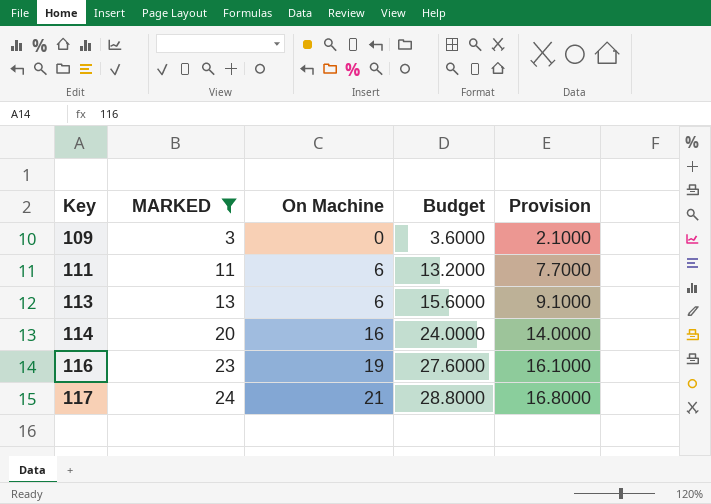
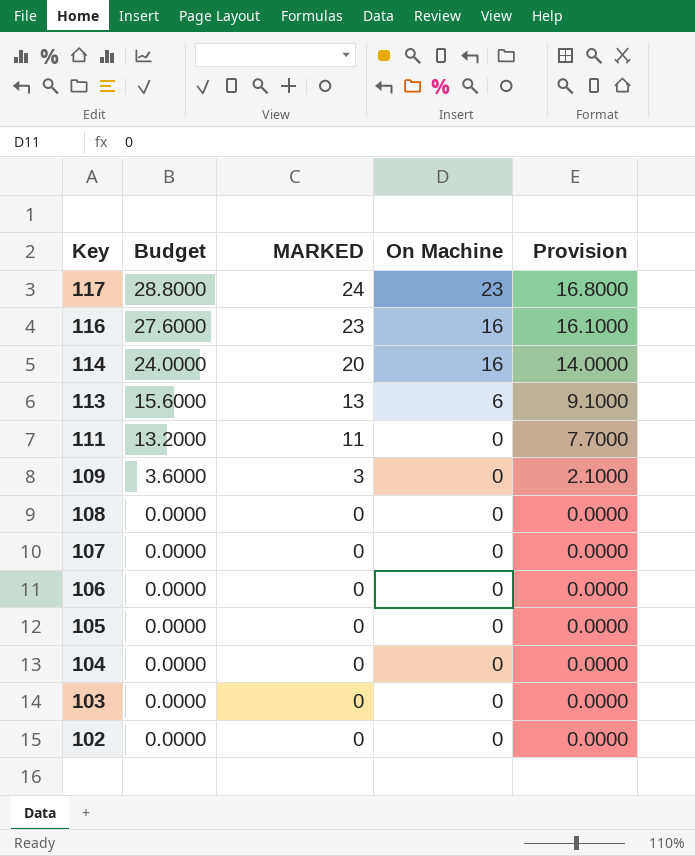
filter: MARKED != 0 -> none
row order: Key ascending -> Key descending
column Budget | position: 4 -> 2
117 | On Machine: 21 -> 23
116 | On Machine: 19 -> 16
111 | On Machine: 6 -> 0

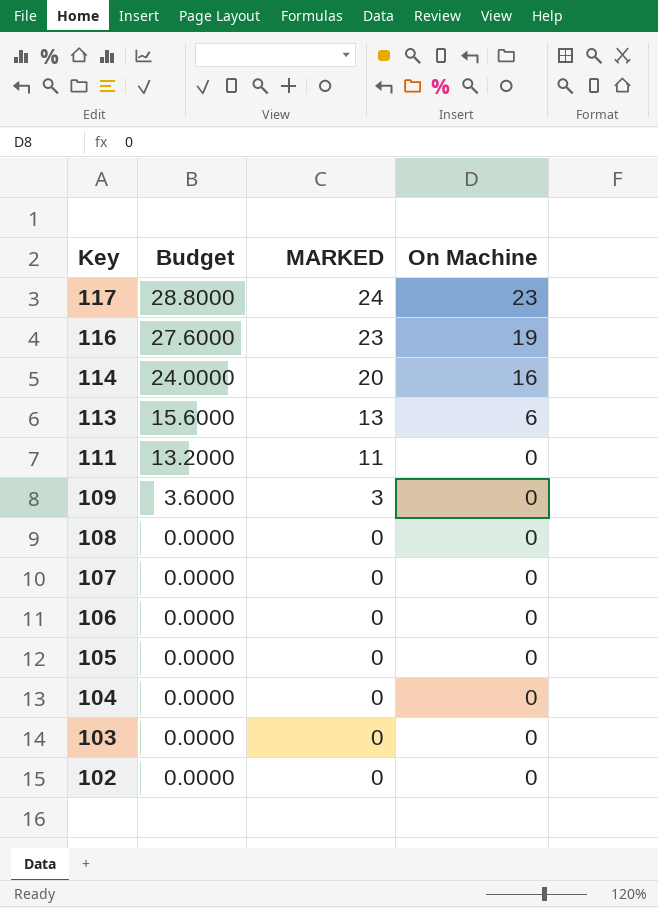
column Provision | formula: [MARKED] * 0.7 -> none
116 | On Machine: 16 -> 19

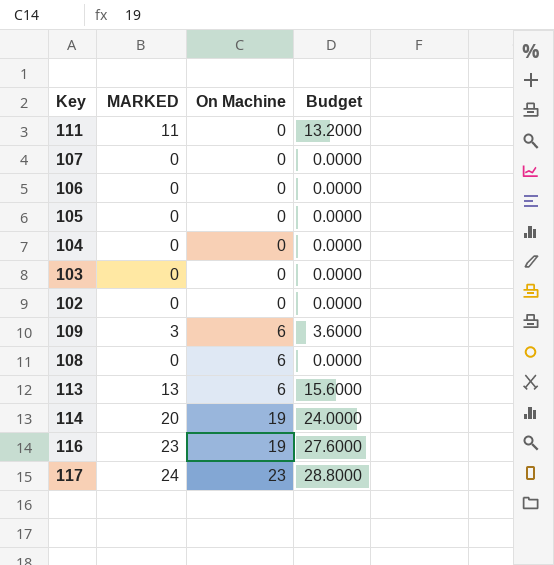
row order: Key descending -> On Machine ascending
column Budget | position: 2 -> 4
109 | On Machine: 0 -> 6
108 | On Machine: 0 -> 6
114 | On Machine: 16 -> 19

